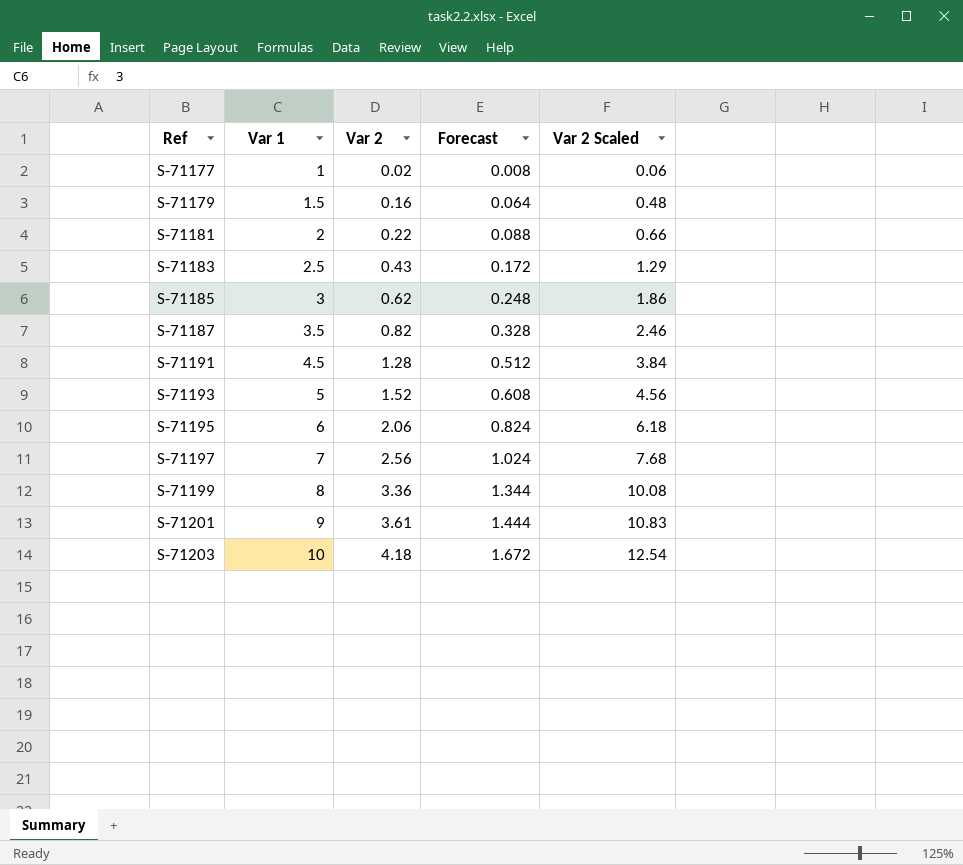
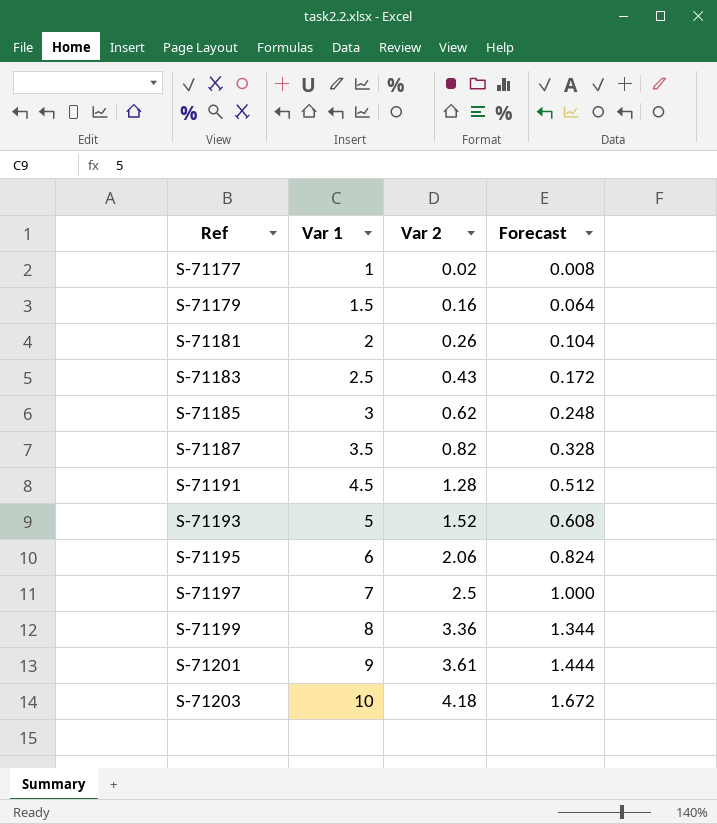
column Var 2 Scaled | formula: [Var 2] * 3 -> none
S-71181 | Var 2: 0.22 -> 0.26
S-71181 | Forecast: 0.088 -> 0.104
S-71197 | Var 2: 2.56 -> 2.5
S-71197 | Forecast: 1.024 -> 1.000

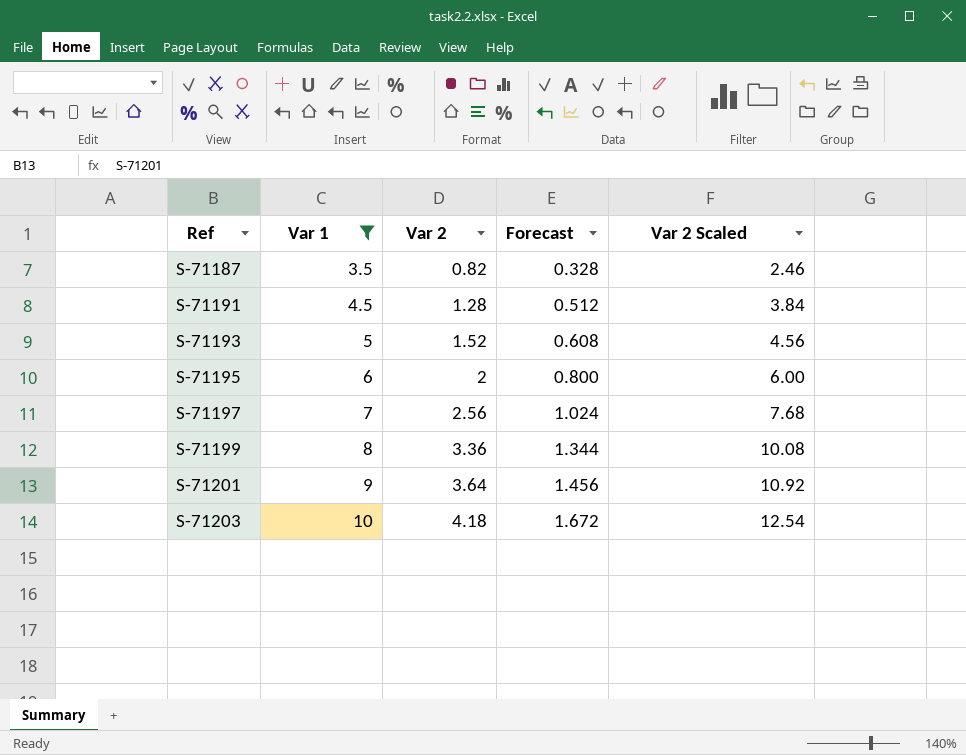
filter: none -> Var 1 >= 3.5
column Var 2 Scaled | formula: none -> [Var 2] * 3
S-71195 | Var 2: 2.06 -> 2
S-71195 | Forecast: 0.824 -> 0.800
S-71197 | Var 2: 2.5 -> 2.56
S-71197 | Forecast: 1.000 -> 1.024
S-71201 | Var 2: 3.61 -> 3.64
S-71201 | Forecast: 1.444 -> 1.456

